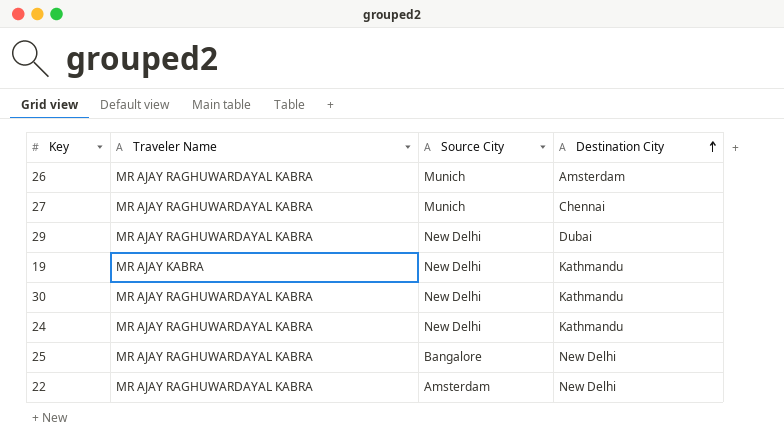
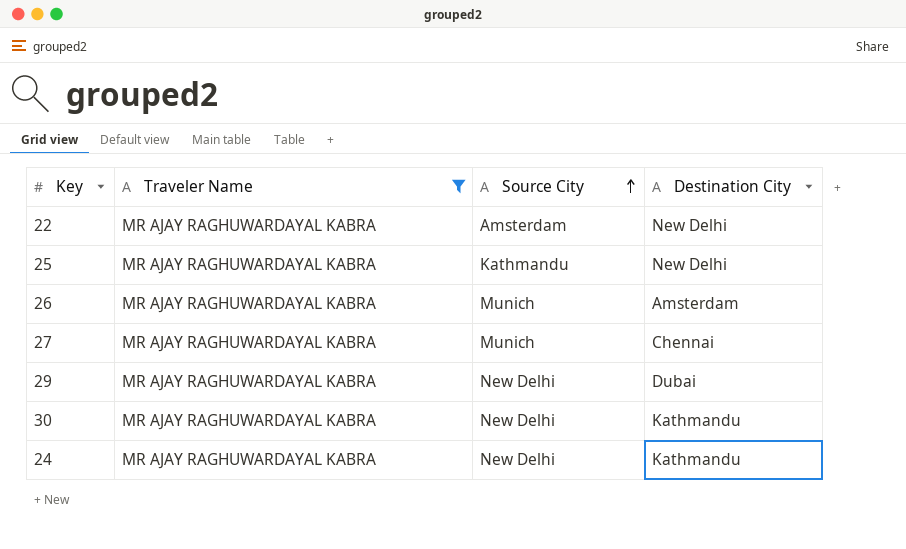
filter: none -> Traveler Name = MR AJAY RAGHUWARDAYAL KABRA
row order: Destination City ascending -> Source City ascending
25 | Source City: Bangalore -> Kathmandu

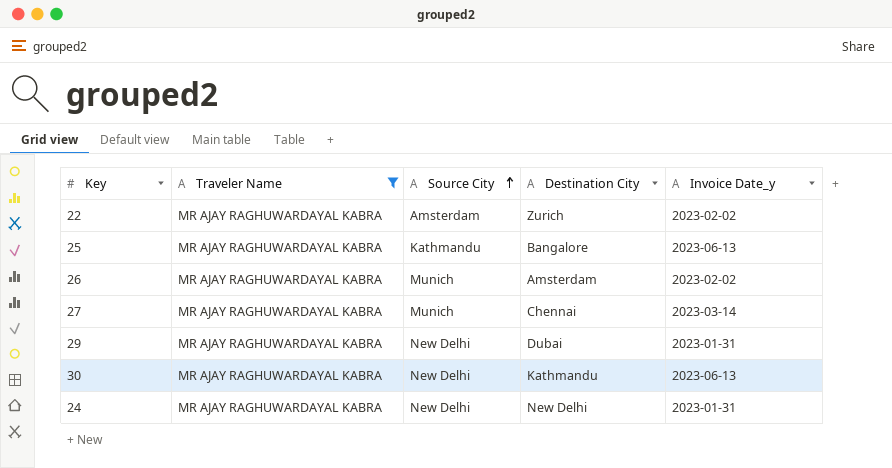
column Invoice Date_y | position: none -> 5
22 | Destination City: New Delhi -> Zurich
25 | Destination City: New Delhi -> Bangalore
24 | Destination City: Kathmandu -> New Delhi

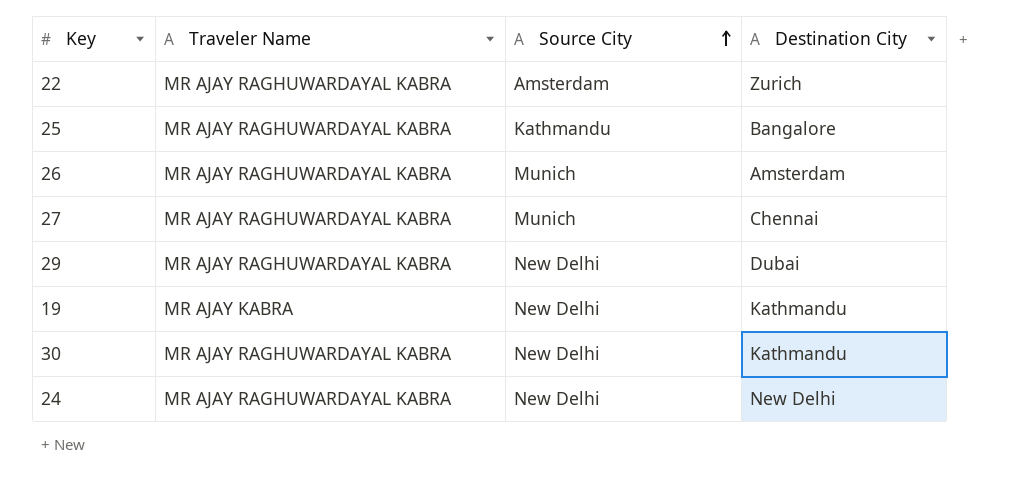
filter: Traveler Name = MR AJAY RAGHUWARDAYAL KABRA -> none
column Invoice Date_y | position: 5 -> none

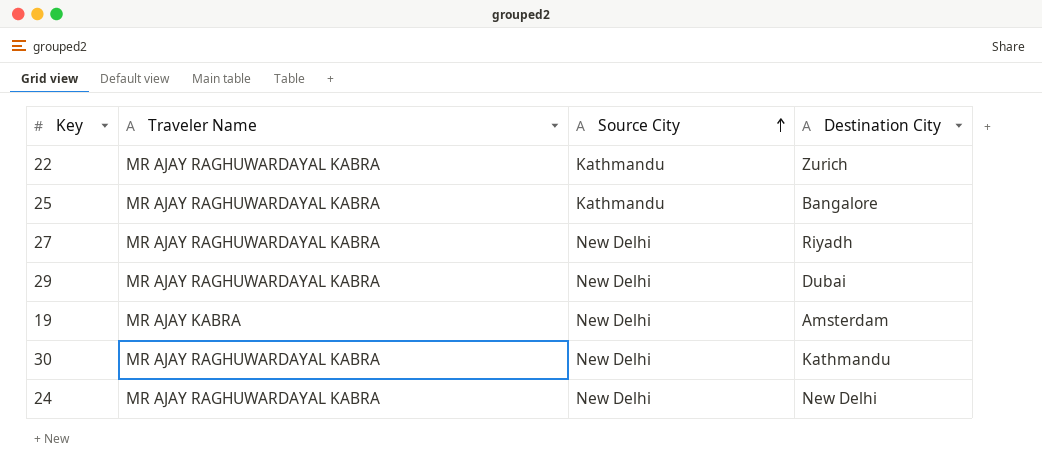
row 26: MR AJAY RAGHUWARDAYAL KABRA | Munich | Amsterdam -> none
22 | Source City: Amsterdam -> Kathmandu
27 | Source City: Munich -> New Delhi
27 | Destination City: Chennai -> Riyadh
19 | Destination City: Kathmandu -> Amsterdam

